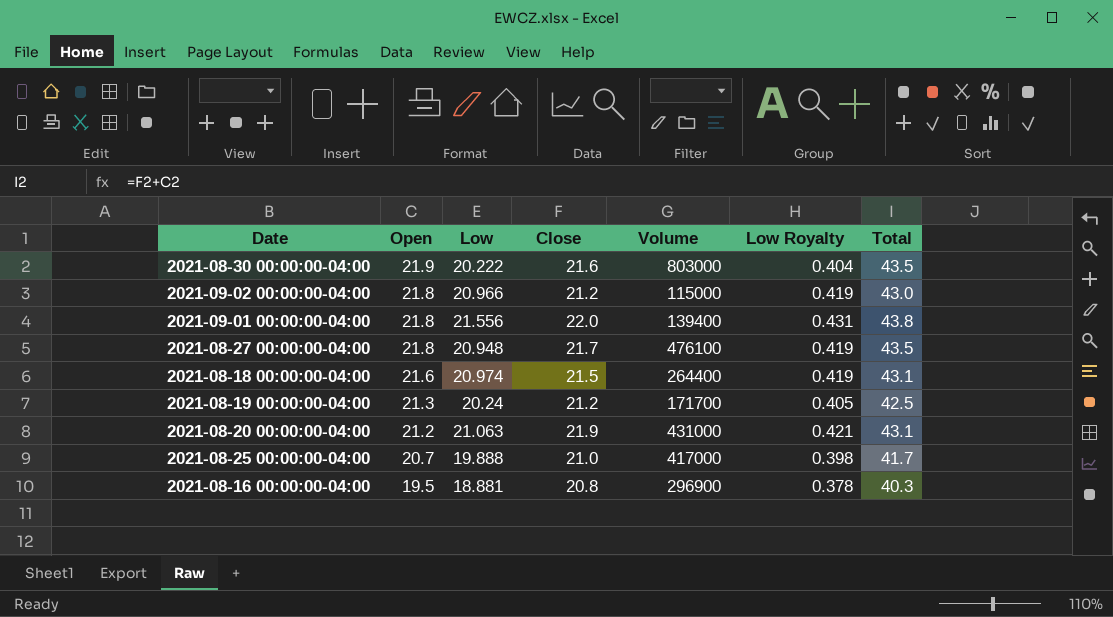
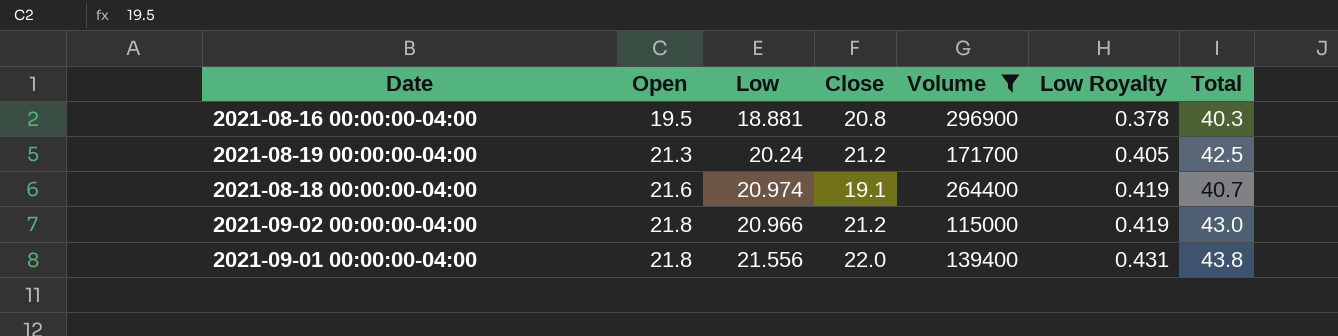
filter: none -> Volume <= 296900
row order: Open descending -> Open ascending
2021-08-18 00:00:00-04:00 | Close: 21.5 -> 19.1
2021-08-18 00:00:00-04:00 | Total: 43.1 -> 40.7

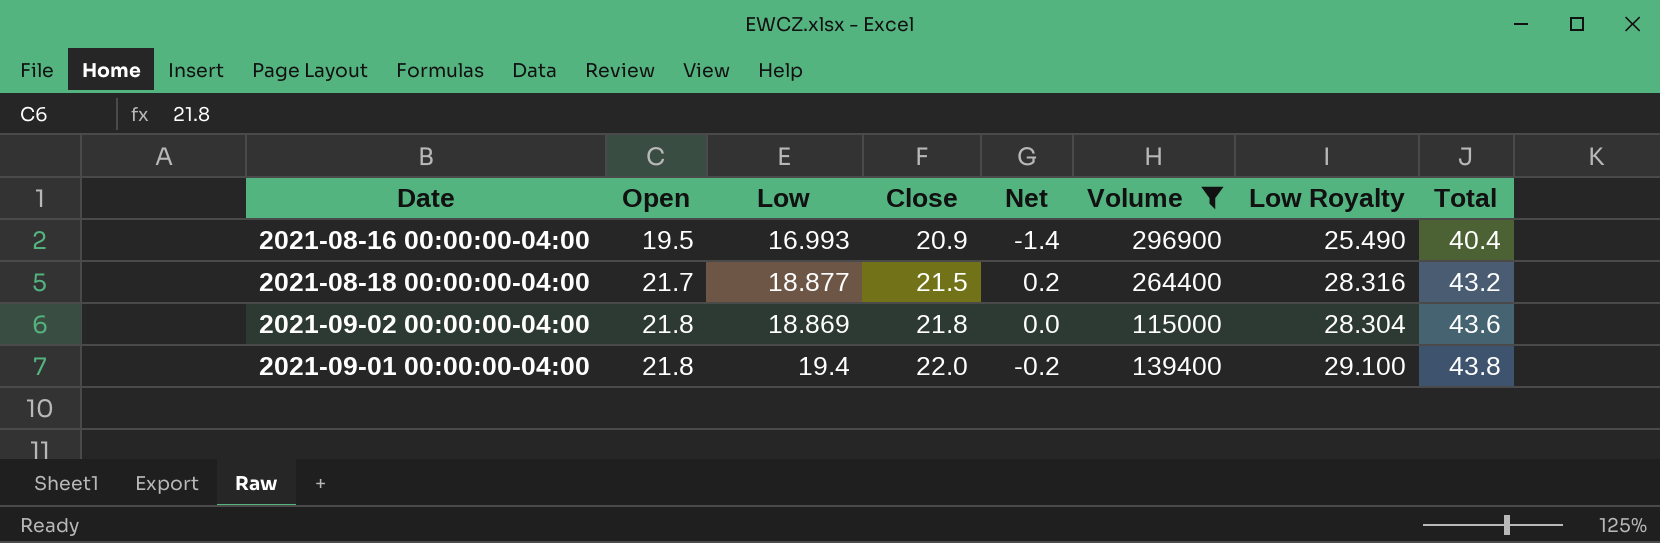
column Net | formula: none -> [Open] - [Close]
column Low Royalty | formula: [Low] * 0.02 -> [Low] * 1.5
row 2021-08-19 00:00:00-04:00: 21.3 | 20.24 | 21.2 | 171700 | 0.405 | 42.5 -> none
2021-08-16 00:00:00-04:00 | Low: 18.881 -> 16.993
2021-08-16 00:00:00-04:00 | Close: 20.8 -> 20.9
2021-08-16 00:00:00-04:00 | Total: 40.3 -> 40.4
2021-08-18 00:00:00-04:00 | Open: 21.6 -> 21.7
2021-08-18 00:00:00-04:00 | Low: 20.974 -> 18.877
2021-08-18 00:00:00-04:00 | Close: 19.1 -> 21.5
2021-08-18 00:00:00-04:00 | Total: 40.7 -> 43.2
2021-09-02 00:00:00-04:00 | Low: 20.966 -> 18.869
2021-09-02 00:00:00-04:00 | Close: 21.2 -> 21.8
2021-09-02 00:00:00-04:00 | Total: 43.0 -> 43.6
2021-09-01 00:00:00-04:00 | Low: 21.556 -> 19.4

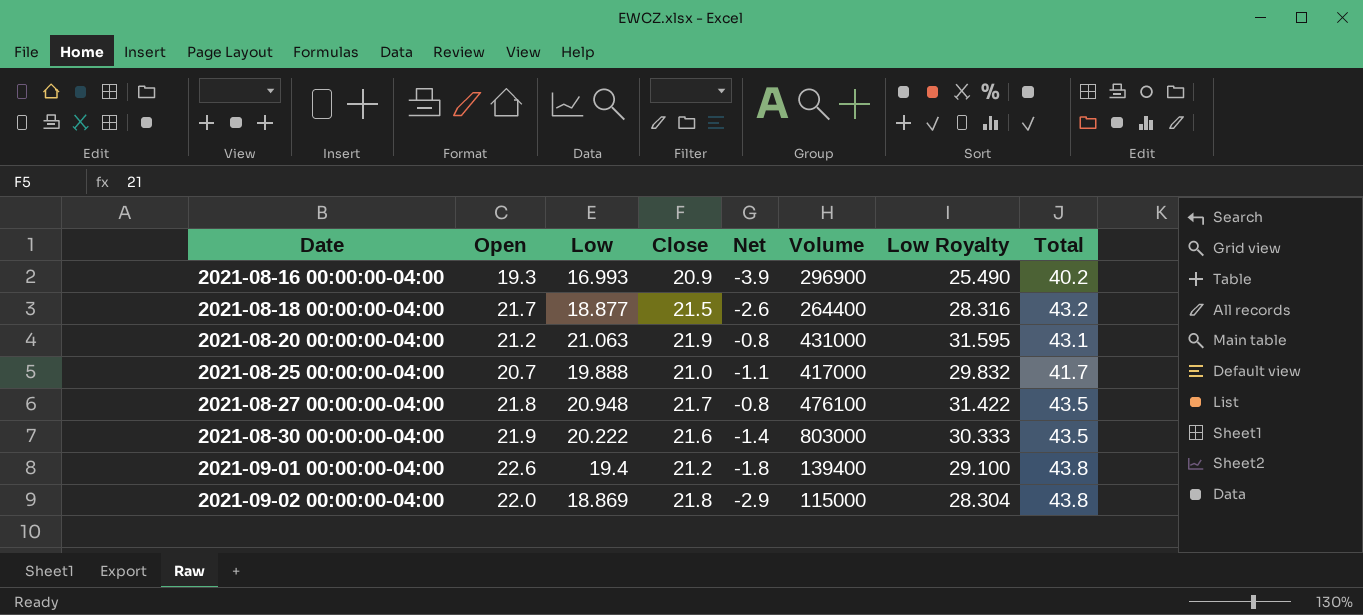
filter: Volume <= 296900 -> none
row order: Open ascending -> Date ascending
column Net | formula: [Open] - [Close] -> [Low] - [Close]
2021-08-16 00:00:00-04:00 | Open: 19.5 -> 19.3
2021-08-16 00:00:00-04:00 | Total: 40.4 -> 40.2
2021-09-01 00:00:00-04:00 | Open: 21.8 -> 22.6
2021-09-01 00:00:00-04:00 | Close: 22.0 -> 21.2
2021-09-02 00:00:00-04:00 | Open: 21.8 -> 22.0
2021-09-02 00:00:00-04:00 | Total: 43.6 -> 43.8

